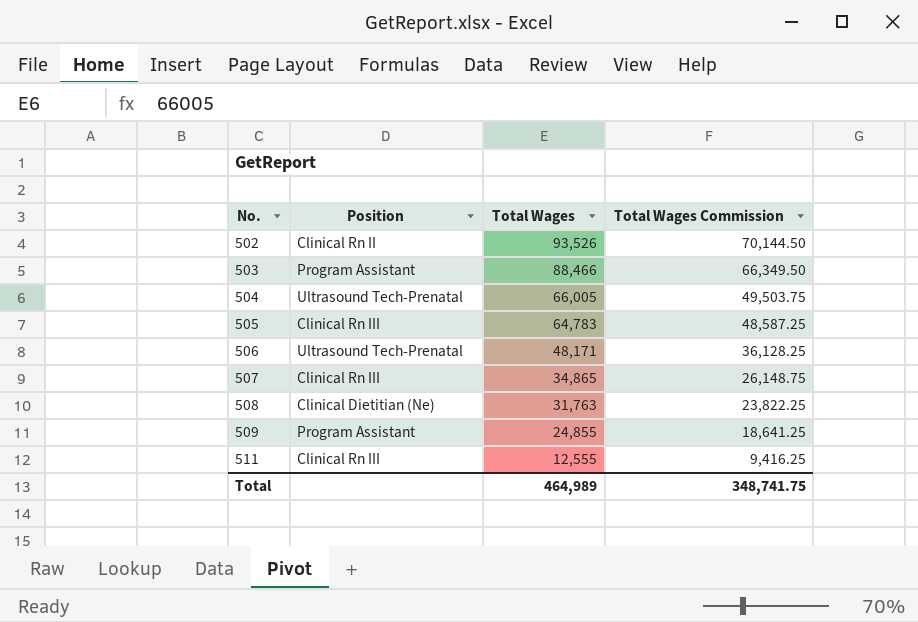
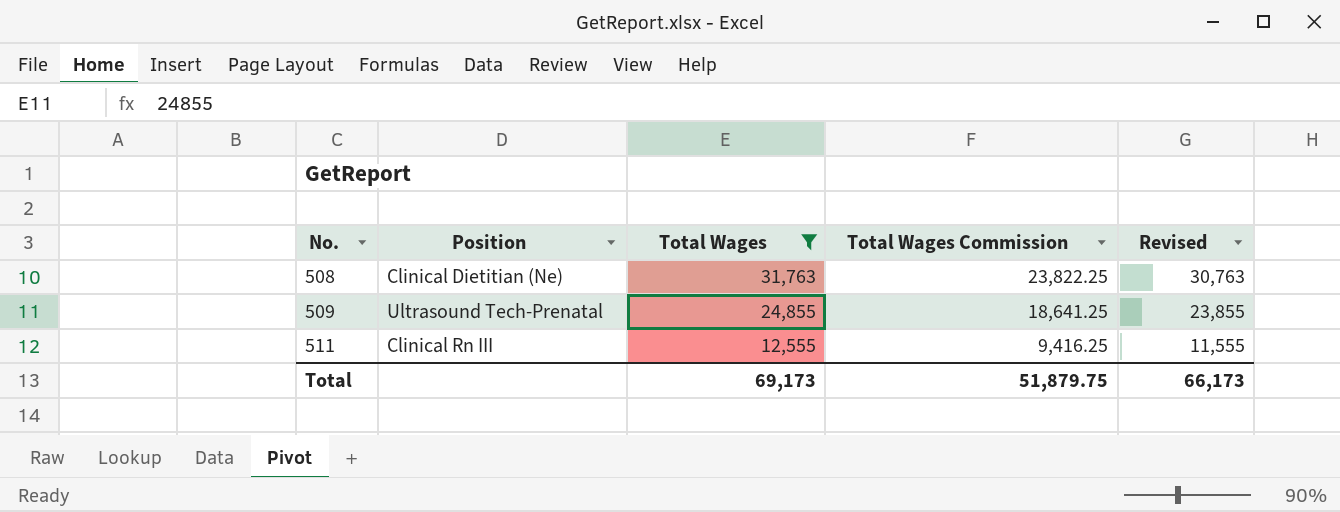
filter: none -> Total Wages <= 31,763
column Revised | formula: none -> [Total Wages] - 1000
509 | Position: Program Assistant -> Ultrasound Tech-Prenatal
Total | Total Wages: 464,989 -> 69,173
Total | Total Wages Commission: 348,741.75 -> 51,879.75

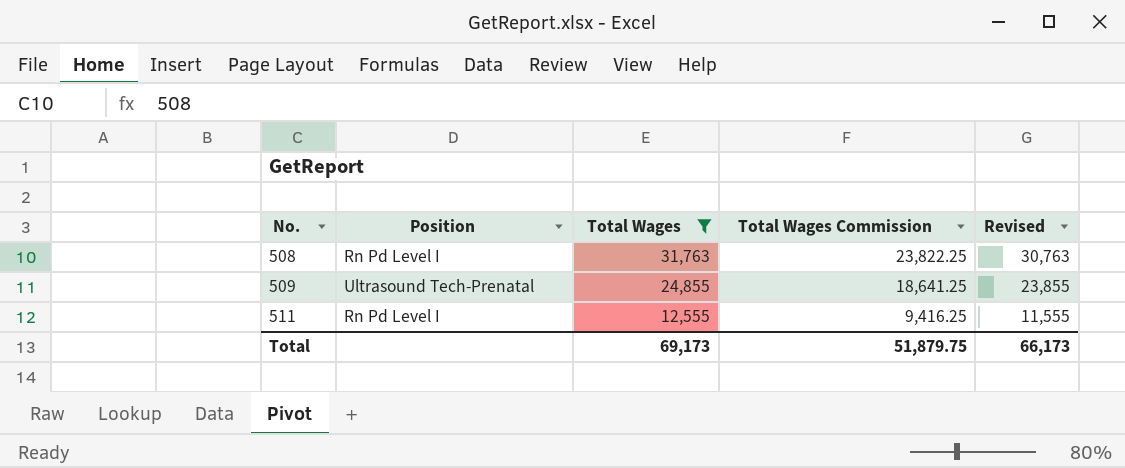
508 | Position: Clinical Dietitian (Ne) -> Rn Pd Level I
511 | Position: Clinical Rn III -> Rn Pd Level I

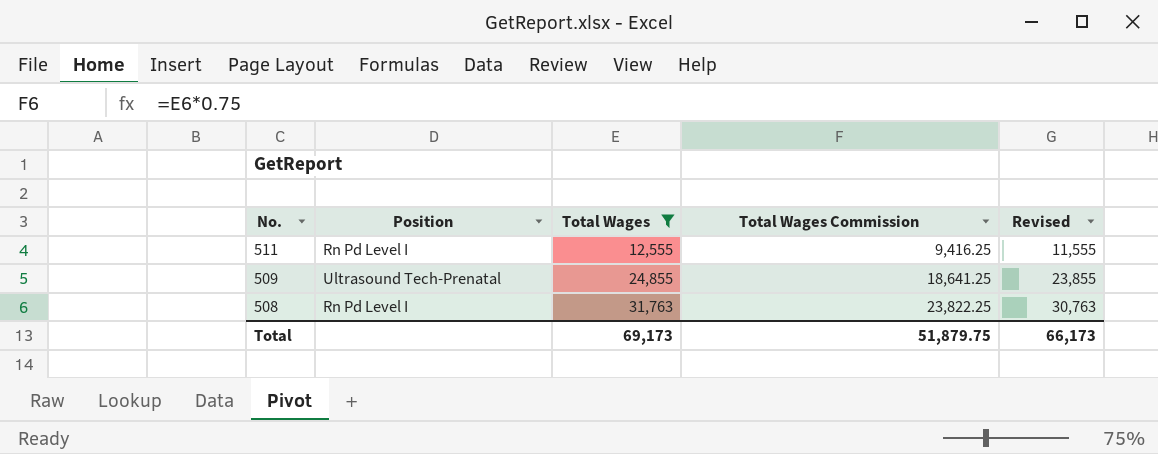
row order: No. ascending -> No. descending

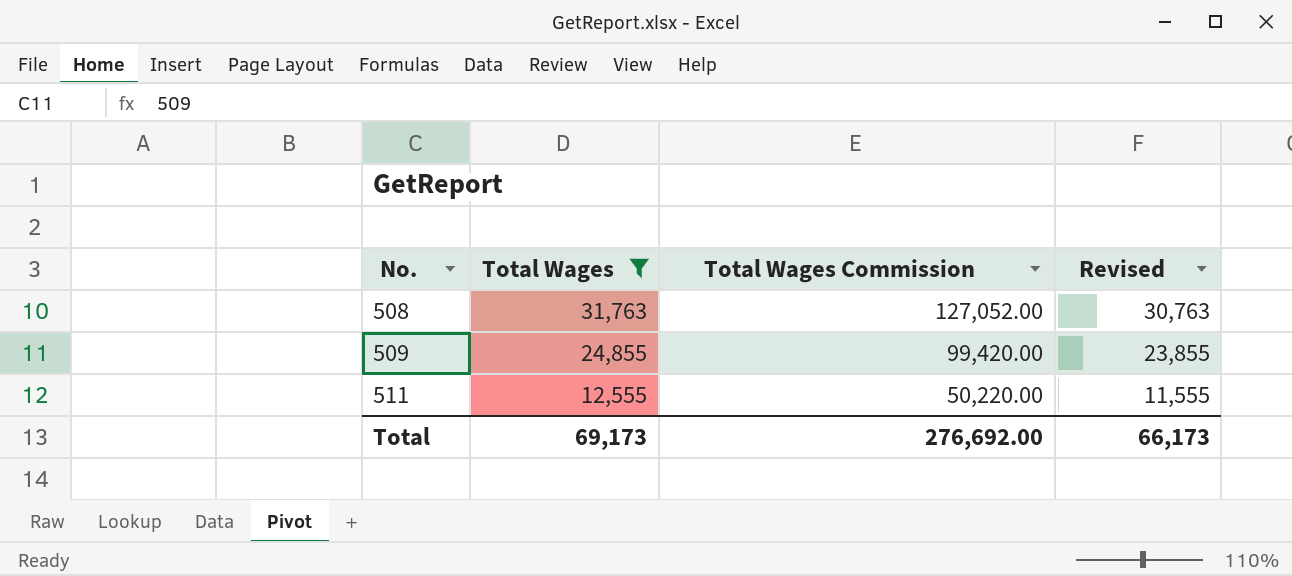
row order: No. descending -> No. ascending
column Position | position: 2 -> none
column Total Wages Commission | formula: [Total Wages] * 0.75 -> [Total Wages] * 4
Total | Total Wages Commission: 51,879.75 -> 276,692.00

